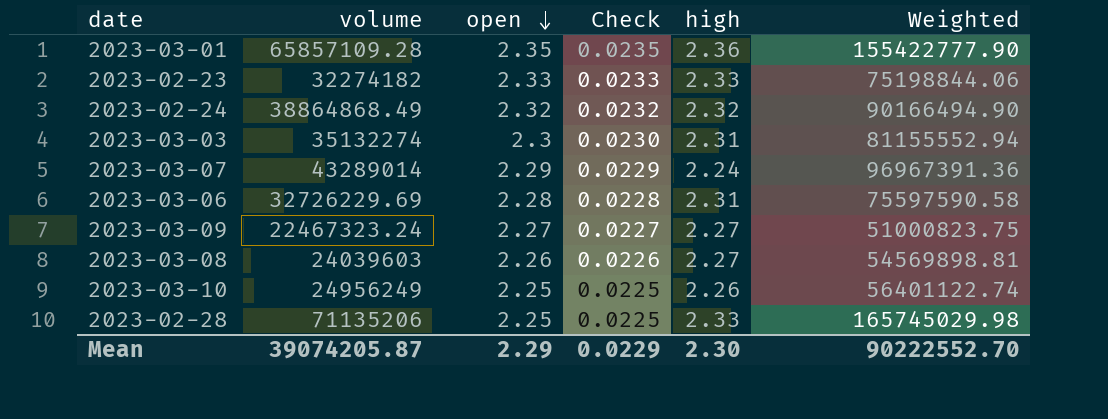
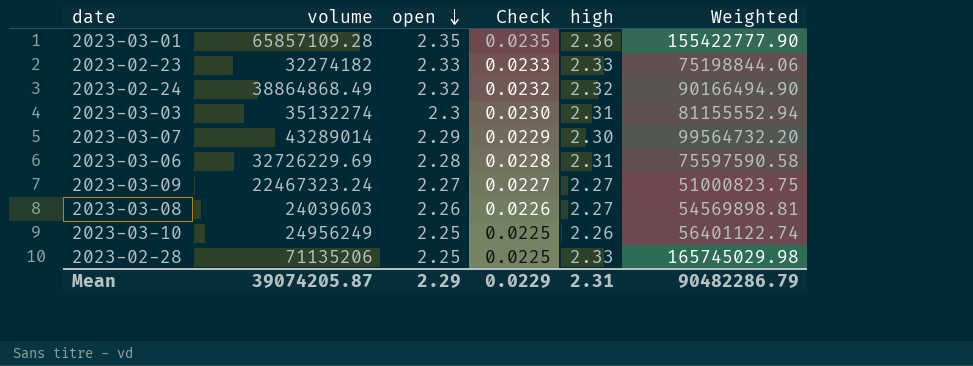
2023-03-07 | high: 2.24 -> 2.30
2023-03-07 | Weighted: 96967391.36 -> 99564732.20
Mean | high: 2.30 -> 2.31
Mean | Weighted: 90222552.70 -> 90482286.79

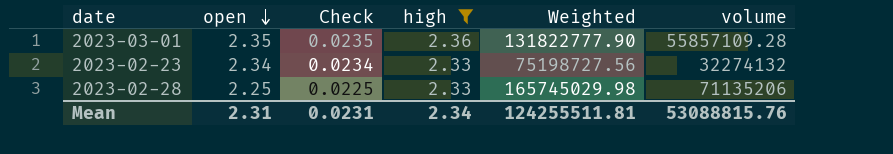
filter: none -> high >= 2.33
column volume | position: 2 -> 6
2023-03-01 | Weighted: 155422777.90 -> 131822777.90
2023-03-01 | volume: 65857109.28 -> 55857109.28
2023-02-23 | open: 2.33 -> 2.34
2023-02-23 | Check: 0.0233 -> 0.0234
2023-02-23 | Weighted: 75198844.06 -> 75198727.56
2023-02-23 | volume: 32274182 -> 32274132
Mean | open: 2.29 -> 2.31
Mean | Check: 0.0229 -> 0.0231
Mean | high: 2.31 -> 2.34
Mean | Weighted: 90482286.79 -> 124255511.81
Mean | volume: 39074205.87 -> 53088815.76

